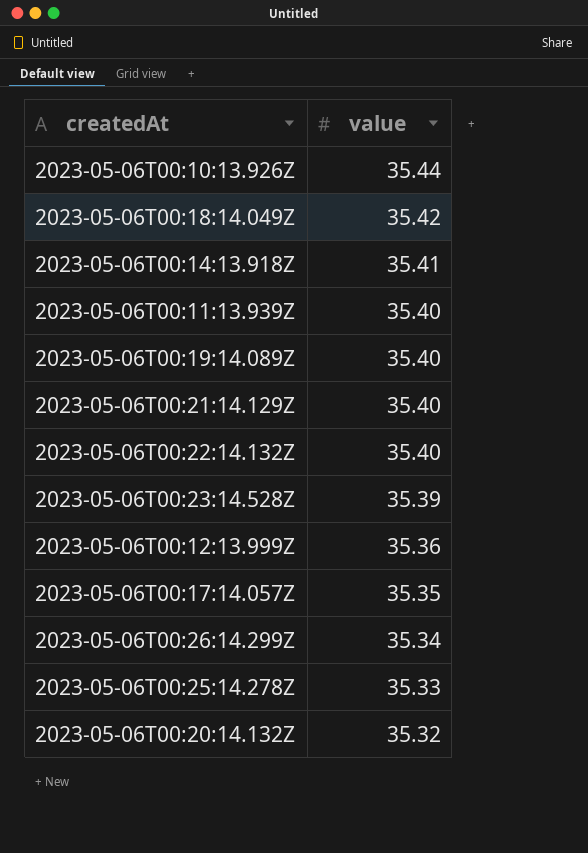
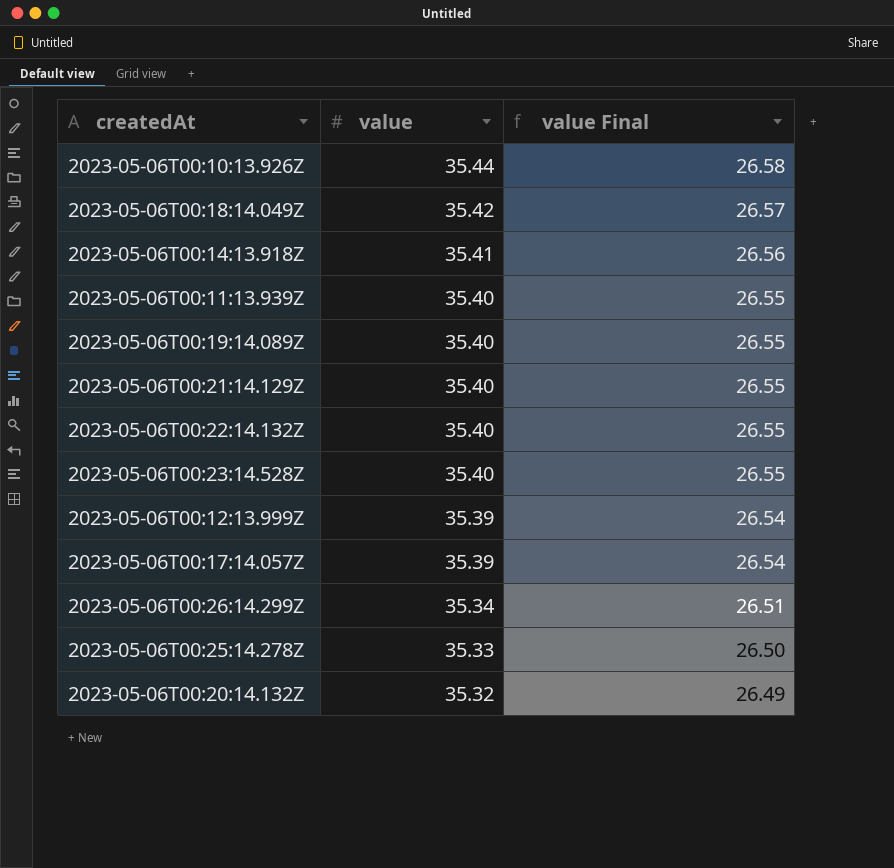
column value Final | formula: none -> [value] * 0.75
2023-05-06T00:23:14.528Z | value: 35.39 -> 35.40
2023-05-06T00:12:13.999Z | value: 35.36 -> 35.39
2023-05-06T00:17:14.057Z | value: 35.35 -> 35.39

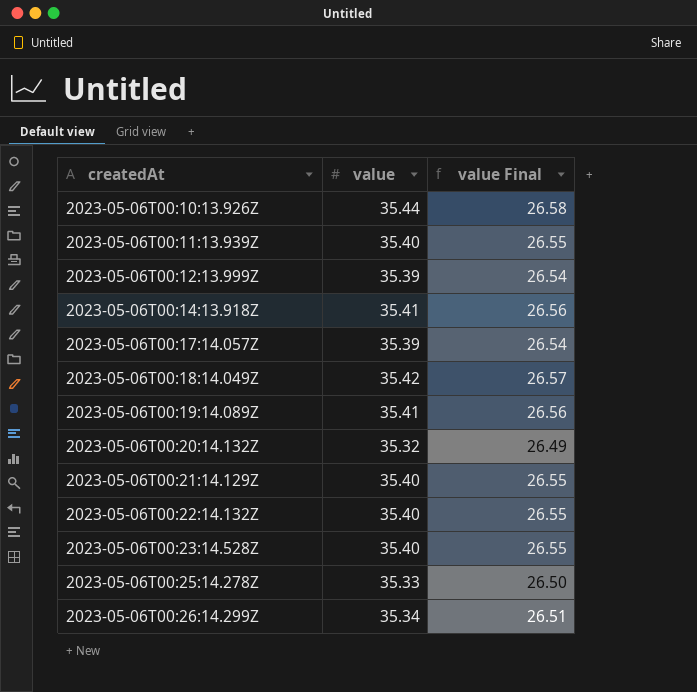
row order: value descending -> createdAt ascending
2023-05-06T00:19:14.089Z | value: 35.40 -> 35.41
2023-05-06T00:19:14.089Z | value Final: 26.55 -> 26.56

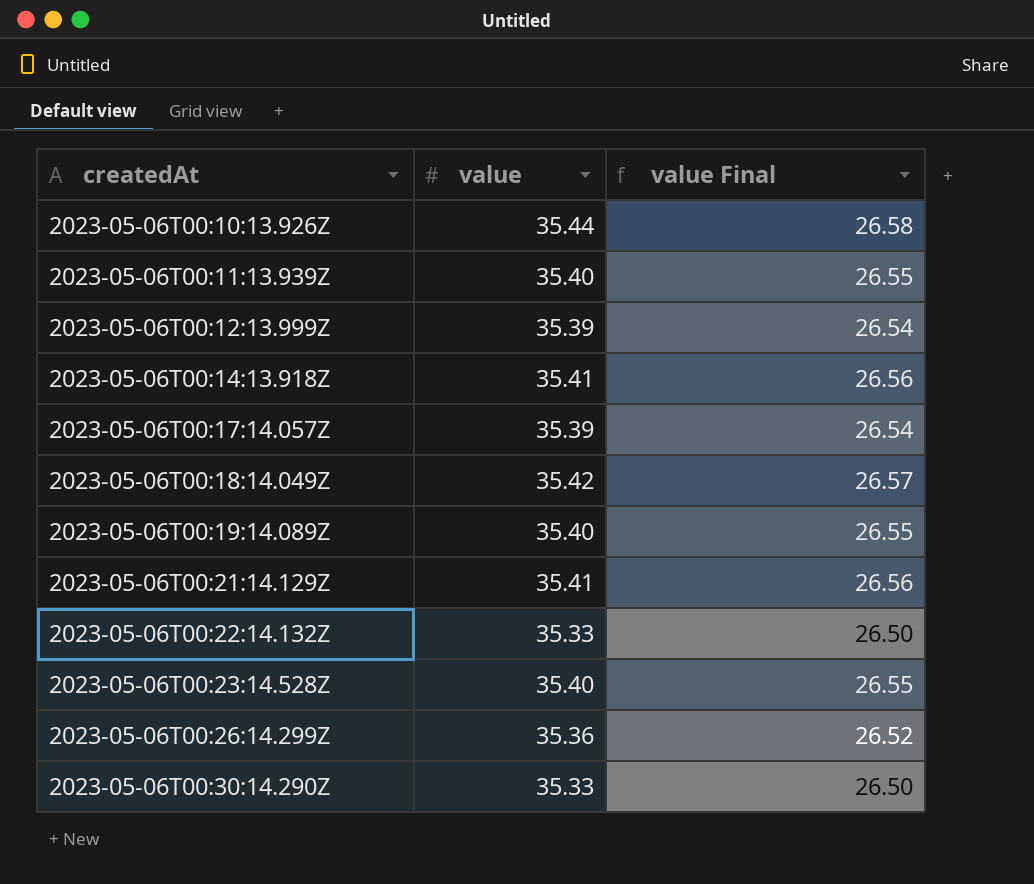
row 2023-05-06T00:20:14.132Z: 35.32 | 26.49 -> none
row 2023-05-06T00:25:14.278Z: 35.33 | 26.50 -> none
2023-05-06T00:19:14.089Z | value: 35.41 -> 35.40
2023-05-06T00:19:14.089Z | value Final: 26.56 -> 26.55
2023-05-06T00:21:14.129Z | value: 35.40 -> 35.41
2023-05-06T00:21:14.129Z | value Final: 26.55 -> 26.56
2023-05-06T00:22:14.132Z | value: 35.40 -> 35.33
2023-05-06T00:22:14.132Z | value Final: 26.55 -> 26.50
2023-05-06T00:26:14.299Z | value: 35.34 -> 35.36
2023-05-06T00:26:14.299Z | value Final: 26.51 -> 26.52
row 2023-05-06T00:30:14.290Z: none -> 35.33 | 26.50

